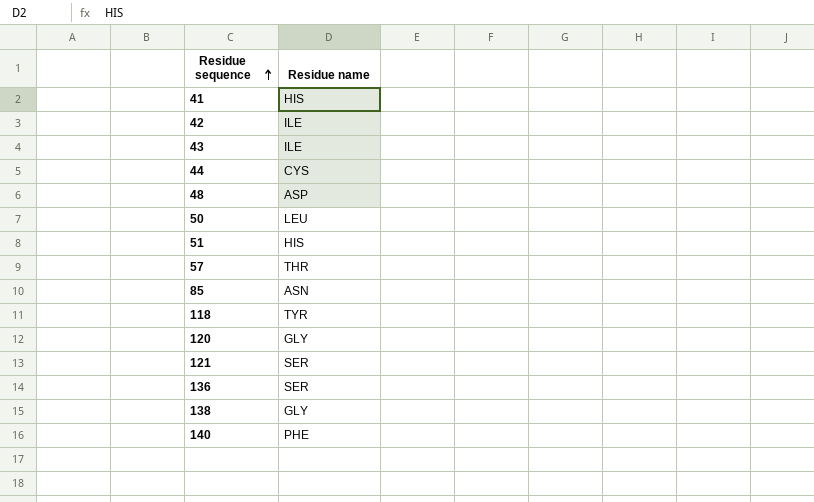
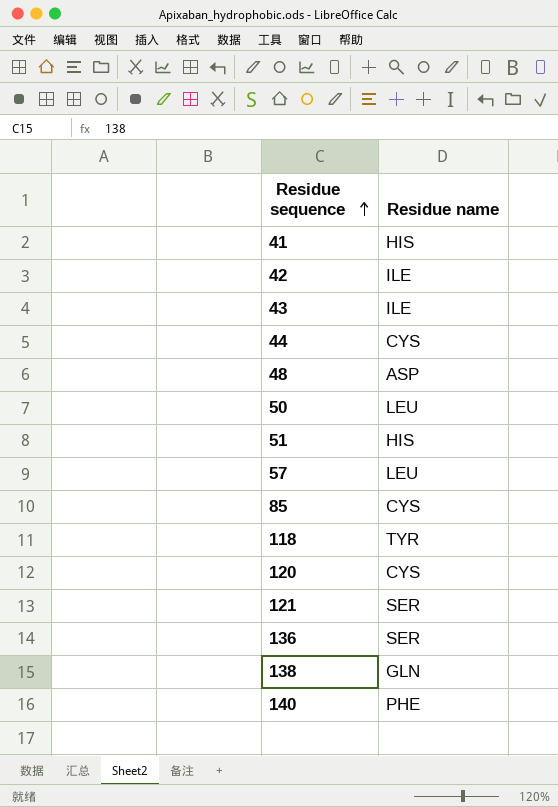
57 | Residue name: THR -> LEU
85 | Residue name: ASN -> CYS
120 | Residue name: GLY -> CYS
138 | Residue name: GLY -> GLN

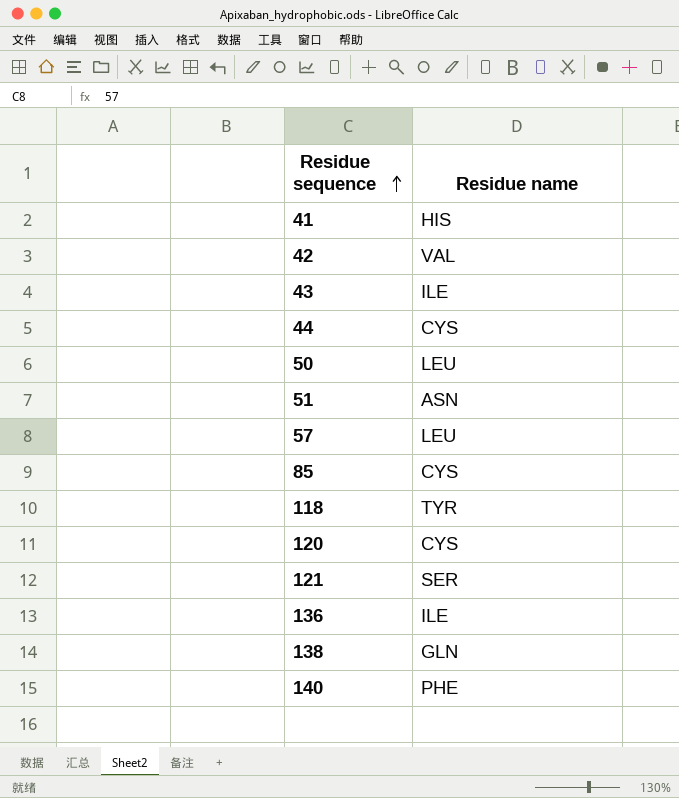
row 48: ASP -> none
42 | Residue name: ILE -> VAL
51 | Residue name: HIS -> ASN
136 | Residue name: SER -> ILE

